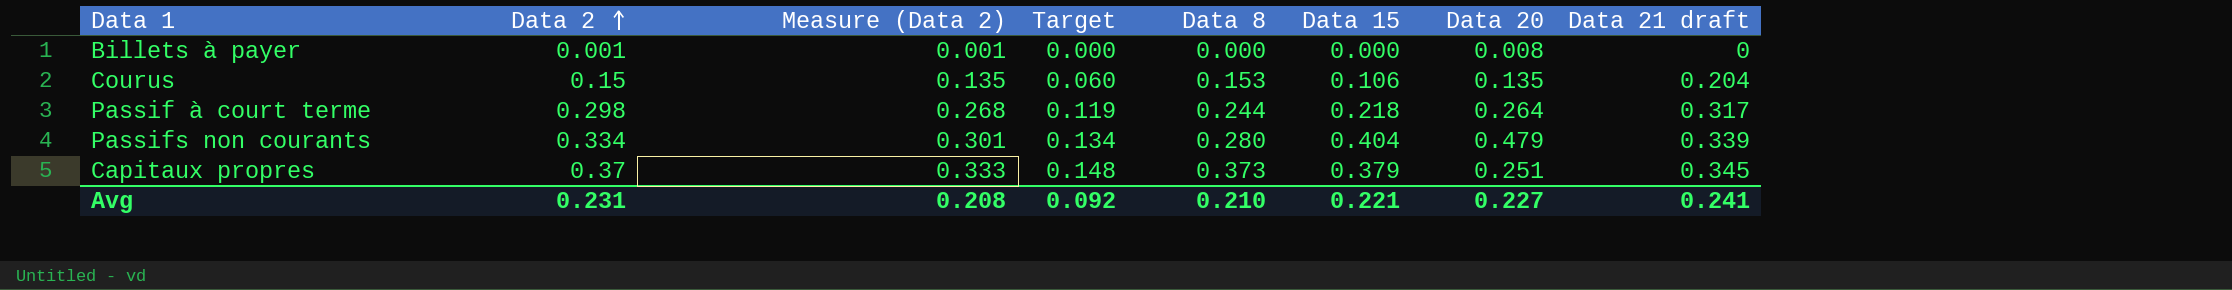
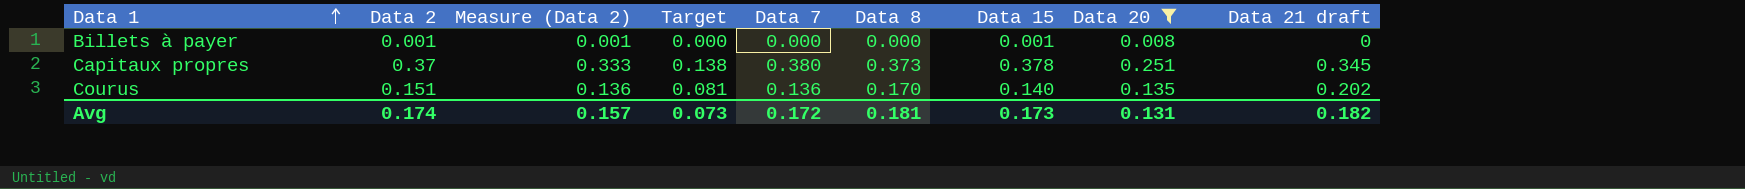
filter: none -> Data 20 <= 0.251
row order: Data 2 ascending -> Data 1 ascending
column Target | formula: [Data 2] * 0.4 -> [Data 21 draft] * 0.4
column Data 7 | position: none -> 5
Billets à payer | Data 15: 0.000 -> 0.001
Capitaux propres | Data 15: 0.379 -> 0.378
Courus | Data 2: 0.15 -> 0.151
Courus | Measure (Data 2): 0.135 -> 0.136
Courus | Data 8: 0.153 -> 0.170
Courus | Data 15: 0.106 -> 0.140
Courus | Data 21 draft: 0.204 -> 0.202
Avg | Data 2: 0.231 -> 0.174
Avg | Measure (Data 2): 0.208 -> 0.157
Avg | Target: 0.092 -> 0.073
Avg | Data 8: 0.210 -> 0.181
Avg | Data 15: 0.221 -> 0.173
Avg | Data 20: 0.227 -> 0.131
Avg | Data 21 draft: 0.241 -> 0.182

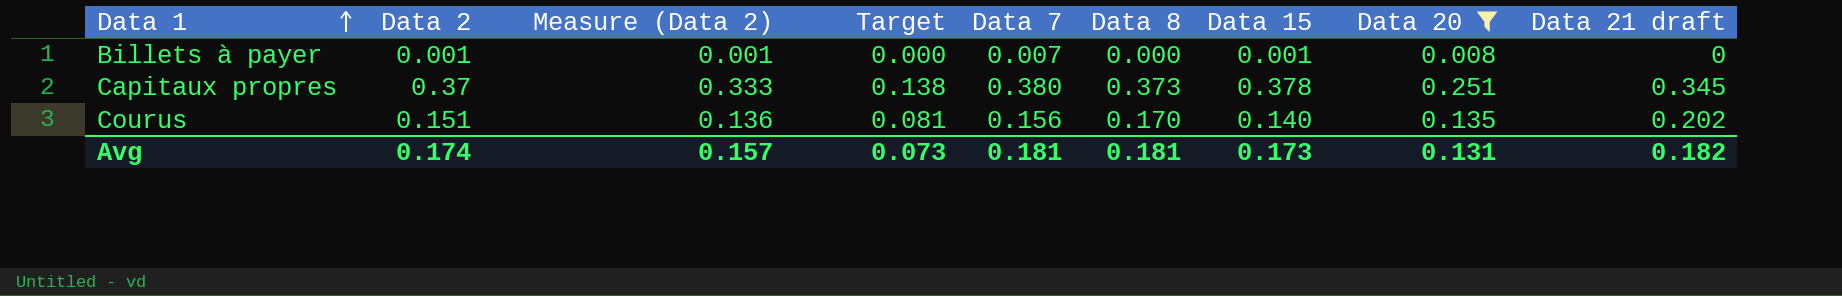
Billets à payer | Data 7: 0.000 -> 0.007
Courus | Data 7: 0.136 -> 0.156
Avg | Data 7: 0.172 -> 0.181

